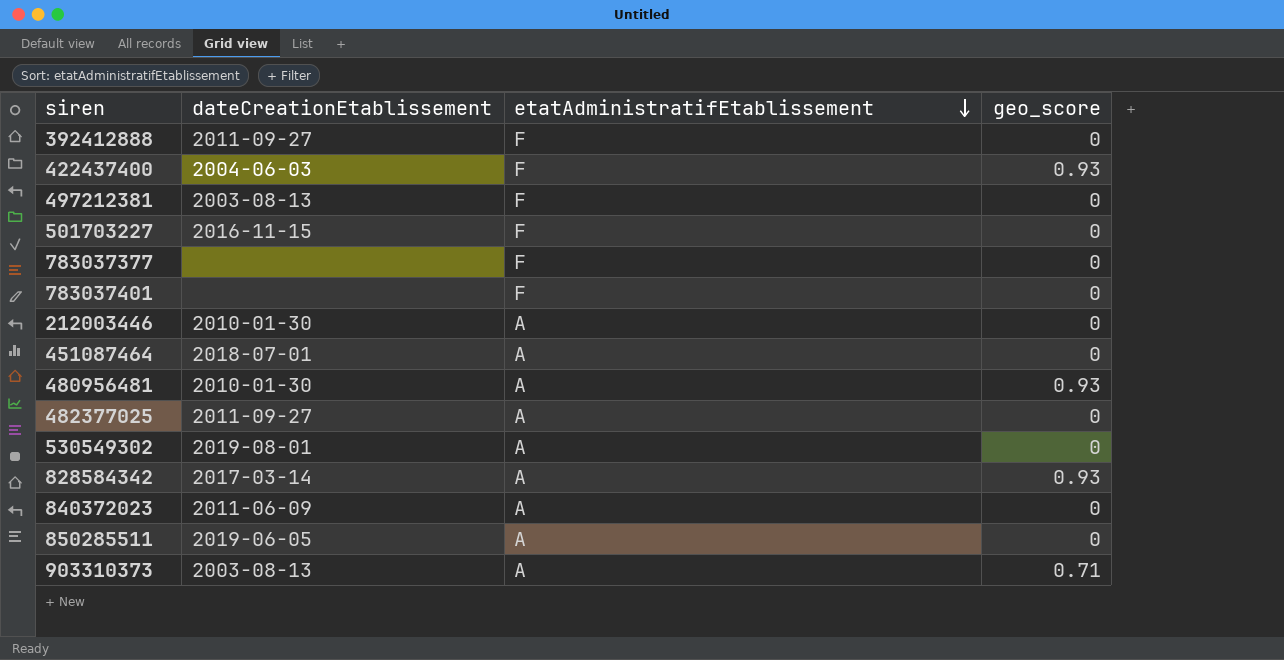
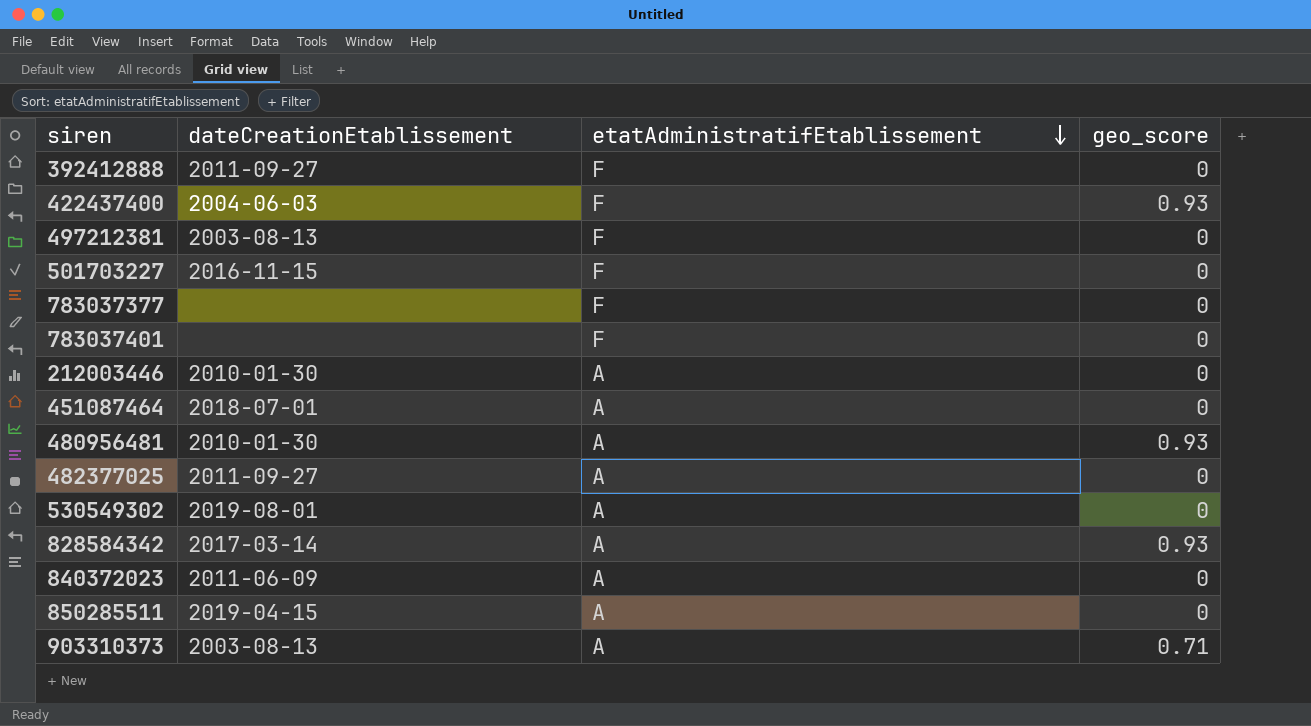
850285511 | dateCreationEtablissement: 2019-06-05 -> 2019-04-15

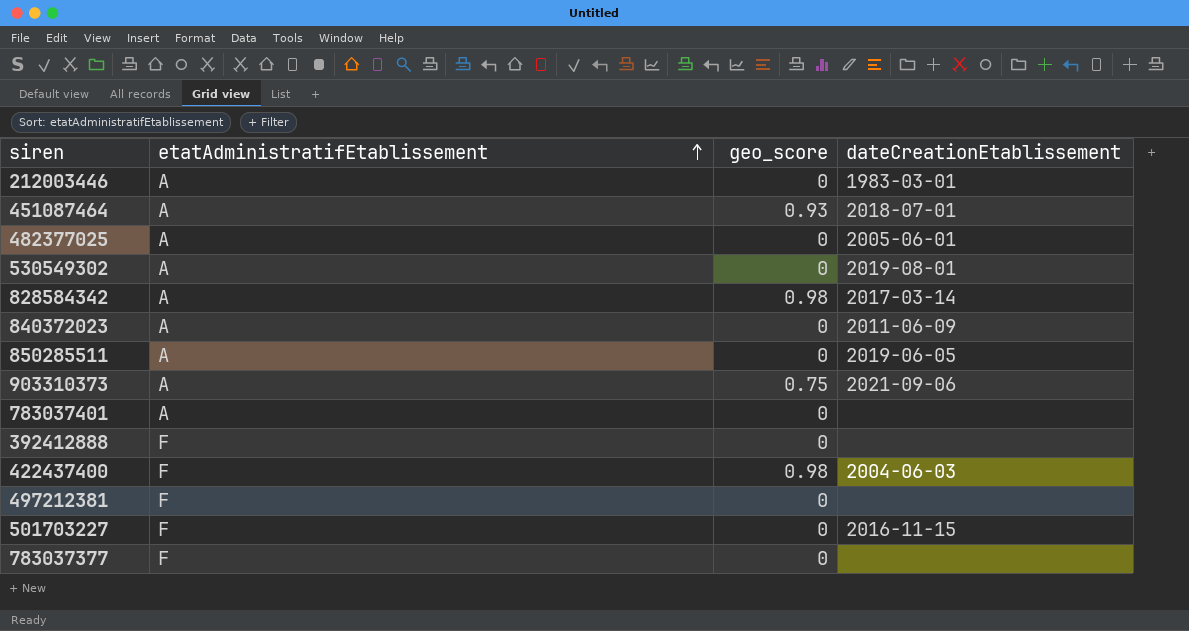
row order: etatAdministratifEtablissement descending -> etatAdministratifEtablissement ascending
column dateCreationEtablissement | position: 2 -> 4
row 480956481: 2010-01-30 | A | 0.93 -> none
212003446 | dateCreationEtablissement: 2010-01-30 -> 1983-03-01
451087464 | geo_score: 0 -> 0.93
482377025 | dateCreationEtablissement: 2011-09-27 -> 2005-06-01
828584342 | geo_score: 0.93 -> 0.98
850285511 | dateCreationEtablissement: 2019-04-15 -> 2019-06-05
903310373 | geo_score: 0.71 -> 0.75
903310373 | dateCreationEtablissement: 2003-08-13 -> 2021-09-06
783037401 | etatAdministratifEtablissement: F -> A
392412888 | dateCreationEtablissement: 2011-09-27 -> none
422437400 | geo_score: 0.93 -> 0.98
497212381 | dateCreationEtablissement: 2003-08-13 -> none

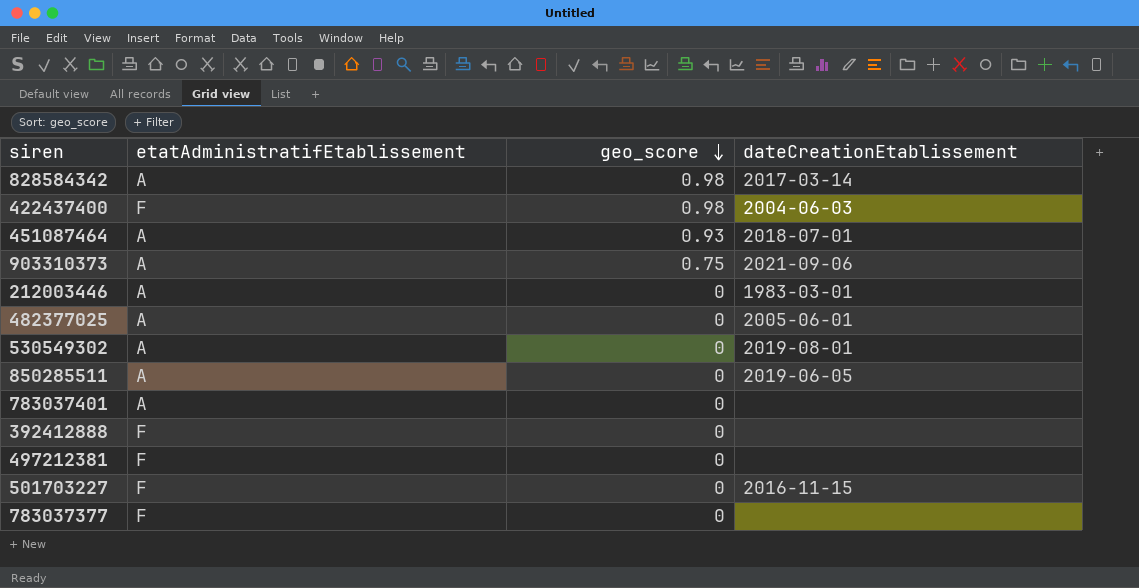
row order: etatAdministratifEtablissement ascending -> geo_score descending
row 840372023: A | 0 | 2011-06-09 -> none

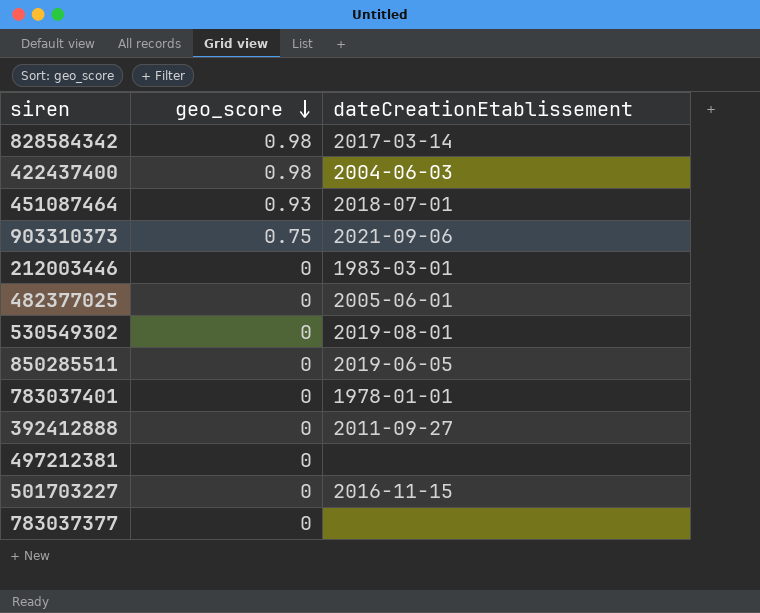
column etatAdministratifEtablissement | position: 2 -> none
783037401 | dateCreationEtablissement: none -> 1978-01-01
392412888 | dateCreationEtablissement: none -> 2011-09-27

